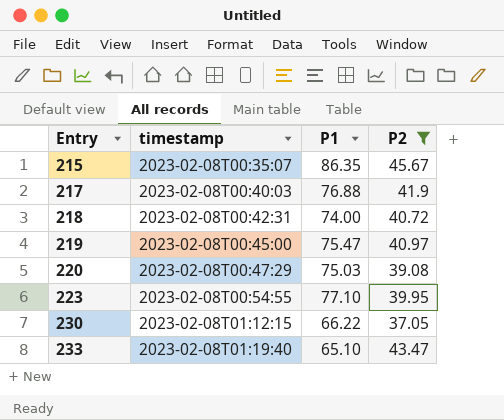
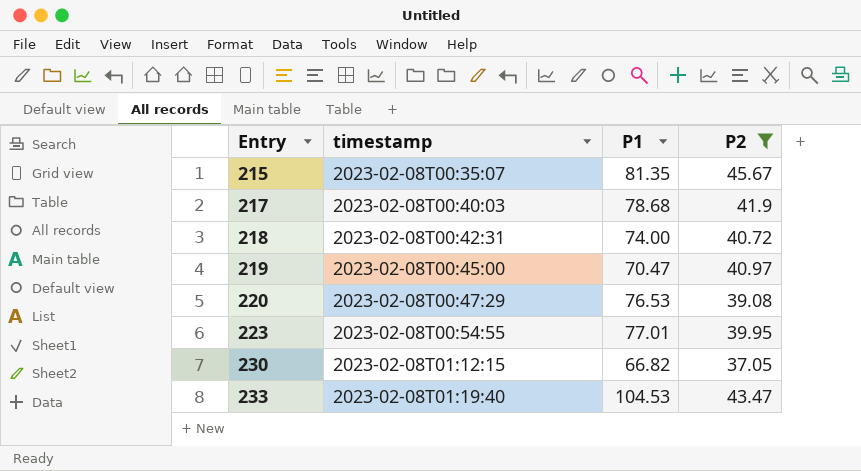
215 | P1: 86.35 -> 81.35
217 | P1: 76.88 -> 78.68
219 | P1: 75.47 -> 70.47
220 | P1: 75.03 -> 76.53
223 | P1: 77.10 -> 77.01
230 | P1: 66.22 -> 66.82
233 | P1: 65.10 -> 104.53

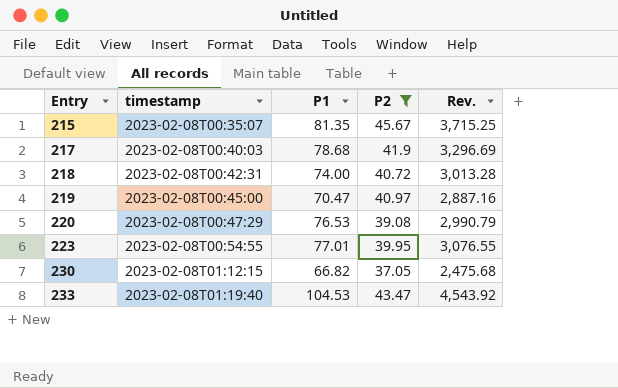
column Rev. | formula: none -> [P1] * [P2]

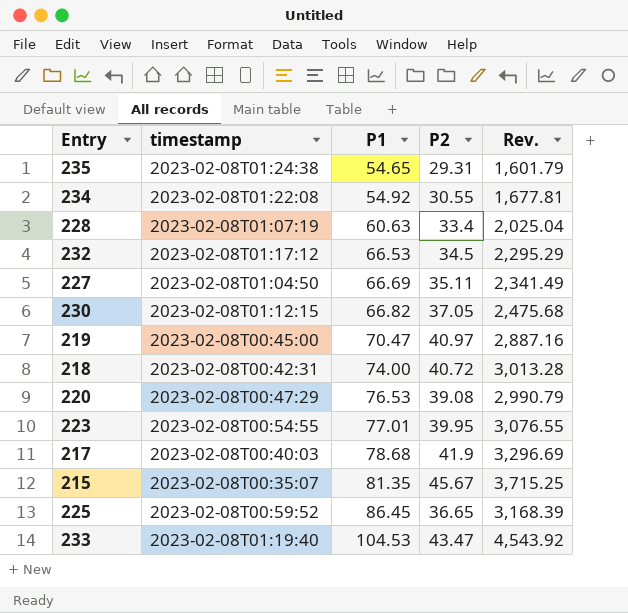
filter: P2 >= 37.05 -> none
row order: Entry ascending -> P1 ascending

